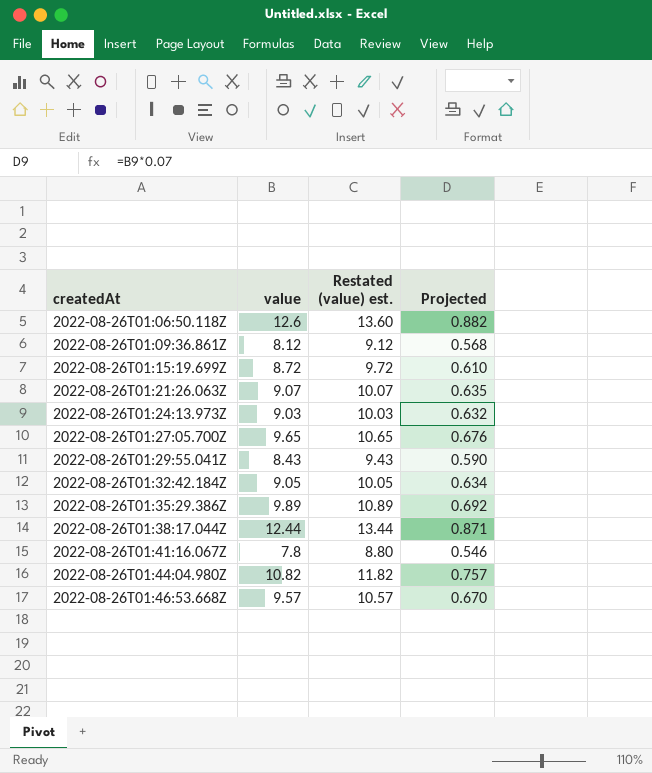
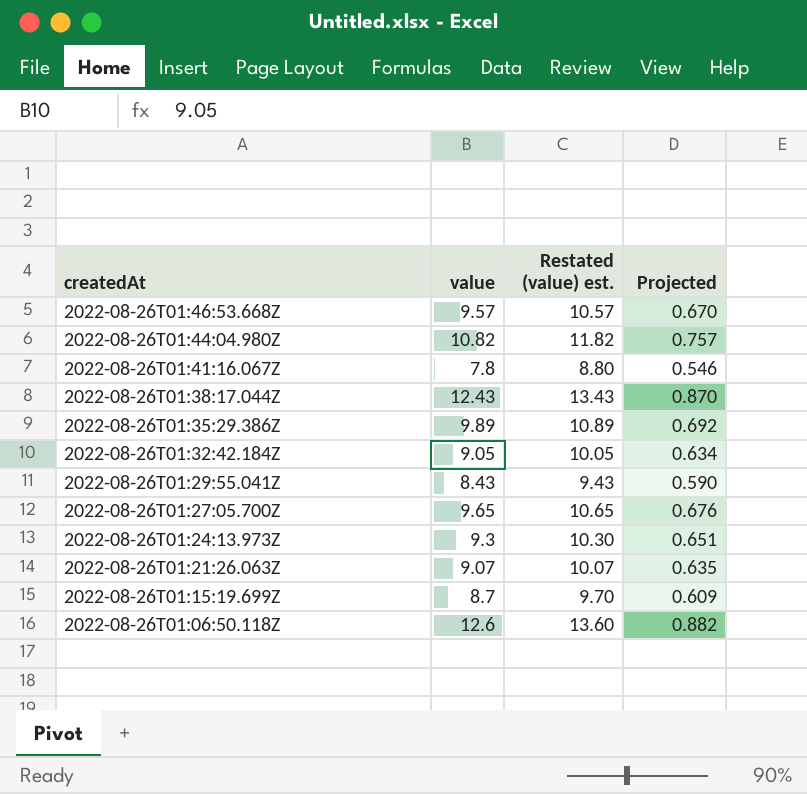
row order: createdAt ascending -> createdAt descending
row 2022-08-26T01:09:36.861Z: 8.12 | 9.12 | 0.568 -> none
2022-08-26T01:38:17.044Z | value: 12.44 -> 12.43
2022-08-26T01:38:17.044Z | Restated (value) est.: 13.44 -> 13.43
2022-08-26T01:38:17.044Z | Projected: 0.871 -> 0.870
2022-08-26T01:24:13.973Z | value: 9.03 -> 9.3
2022-08-26T01:24:13.973Z | Restated (value) est.: 10.03 -> 10.30
2022-08-26T01:24:13.973Z | Projected: 0.632 -> 0.651
2022-08-26T01:15:19.699Z | value: 8.72 -> 8.7
2022-08-26T01:15:19.699Z | Restated (value) est.: 9.72 -> 9.70
2022-08-26T01:15:19.699Z | Projected: 0.610 -> 0.609

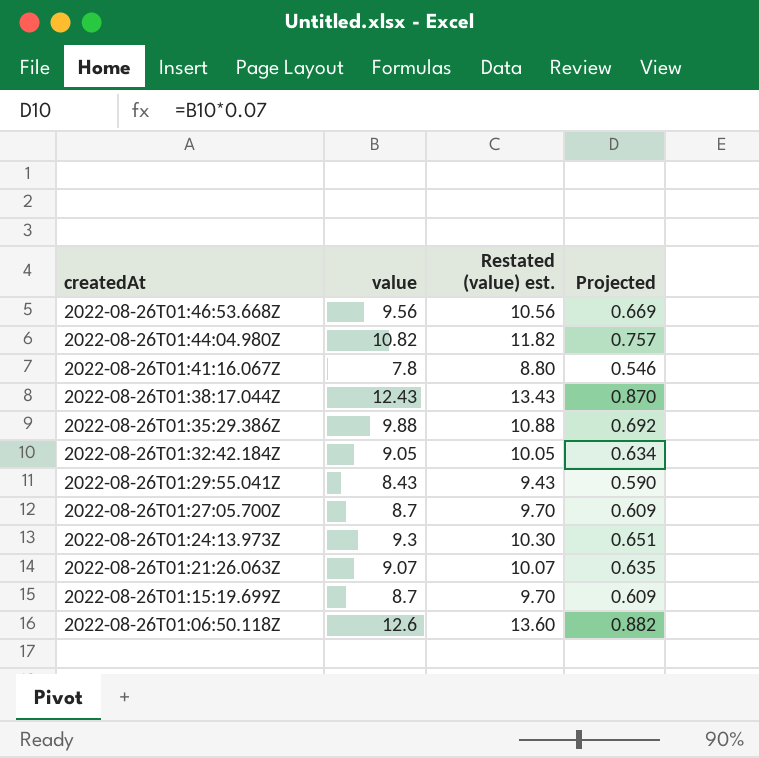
2022-08-26T01:46:53.668Z | value: 9.57 -> 9.56
2022-08-26T01:46:53.668Z | Restated (value) est.: 10.57 -> 10.56
2022-08-26T01:46:53.668Z | Projected: 0.670 -> 0.669
2022-08-26T01:35:29.386Z | value: 9.89 -> 9.88
2022-08-26T01:35:29.386Z | Restated (value) est.: 10.89 -> 10.88
2022-08-26T01:27:05.700Z | value: 9.65 -> 8.7
2022-08-26T01:27:05.700Z | Restated (value) est.: 10.65 -> 9.70
2022-08-26T01:27:05.700Z | Projected: 0.676 -> 0.609

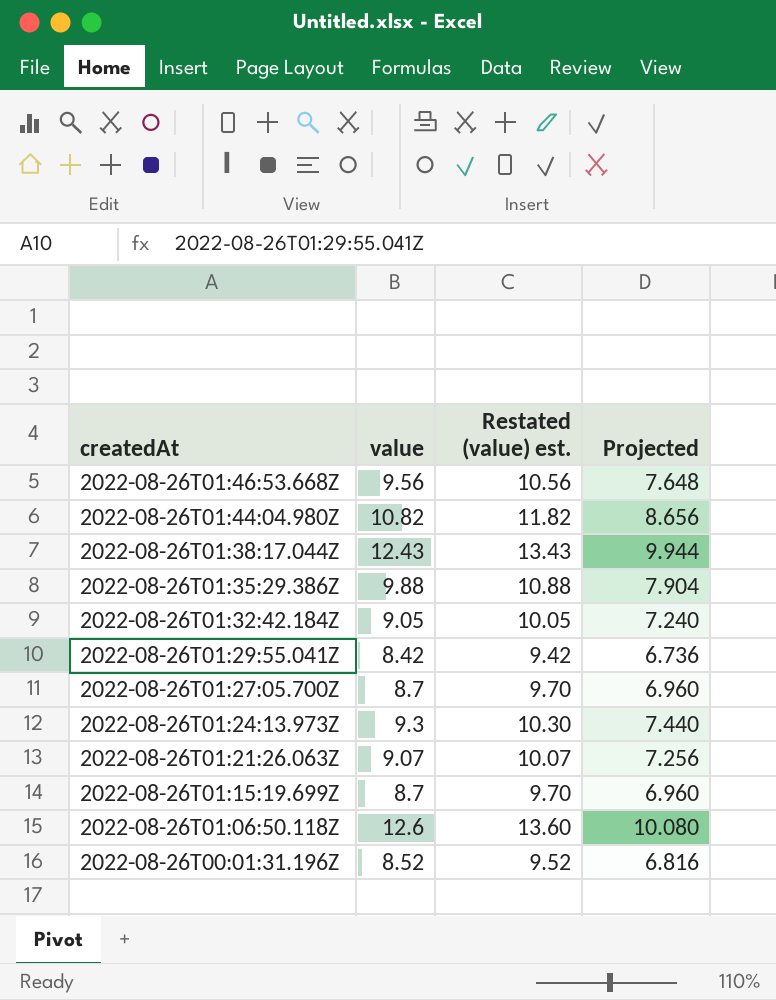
column Projected | formula: [value] * 0.07 -> [value] * 0.8
row 2022-08-26T01:41:16.067Z: 7.8 | 8.80 | 0.546 -> none
2022-08-26T01:29:55.041Z | value: 8.43 -> 8.42
2022-08-26T01:29:55.041Z | Restated (value) est.: 9.43 -> 9.42
row 2022-08-26T00:01:31.196Z: none -> 8.52 | 9.52 | 6.816

